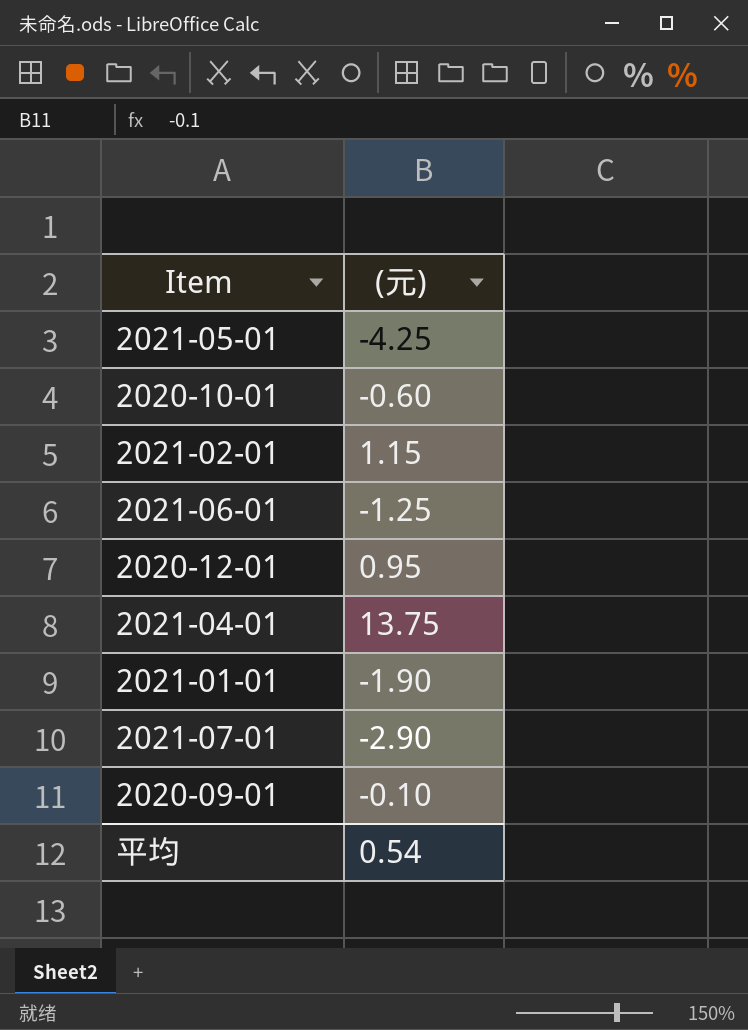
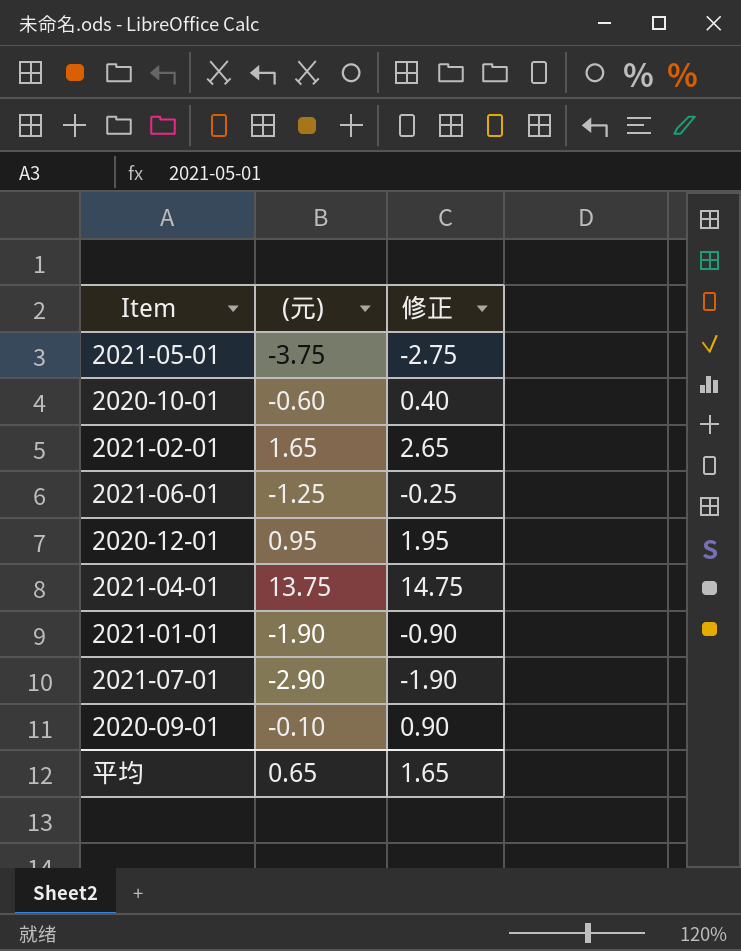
column 修正 | formula: none -> [(元)] + 1
2021-05-01 | (元): -4.25 -> -3.75
2021-02-01 | (元): 1.15 -> 1.65
平均 | (元): 0.54 -> 0.65

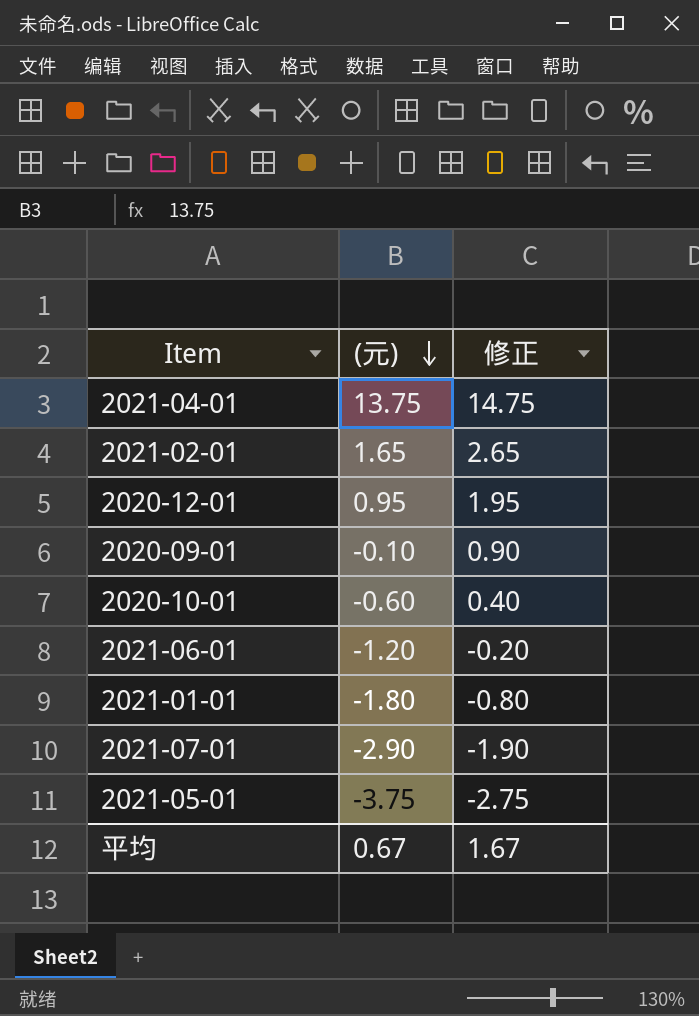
row order: none -> (元) descending
2021-06-01 | (元): -1.25 -> -1.20
2021-06-01 | 修正: -0.25 -> -0.20
2021-01-01 | (元): -1.90 -> -1.80
2021-01-01 | 修正: -0.90 -> -0.80
平均 | (元): 0.65 -> 0.67
平均 | 修正: 1.65 -> 1.67

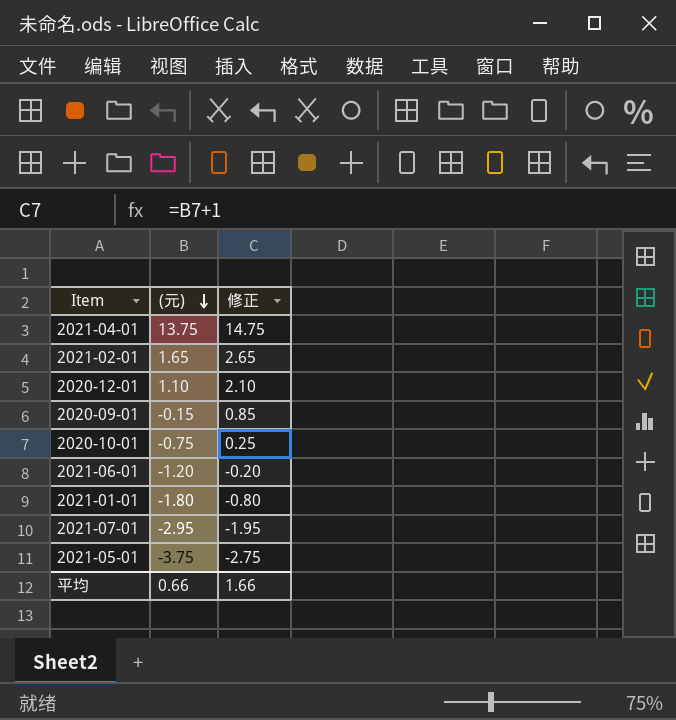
2020-12-01 | (元): 0.95 -> 1.10
2020-12-01 | 修正: 1.95 -> 2.10
2020-09-01 | (元): -0.10 -> -0.15
2020-09-01 | 修正: 0.90 -> 0.85
2020-10-01 | (元): -0.60 -> -0.75
2020-10-01 | 修正: 0.40 -> 0.25
2021-07-01 | (元): -2.90 -> -2.95
2021-07-01 | 修正: -1.90 -> -1.95
平均 | (元): 0.67 -> 0.66
平均 | 修正: 1.67 -> 1.66

